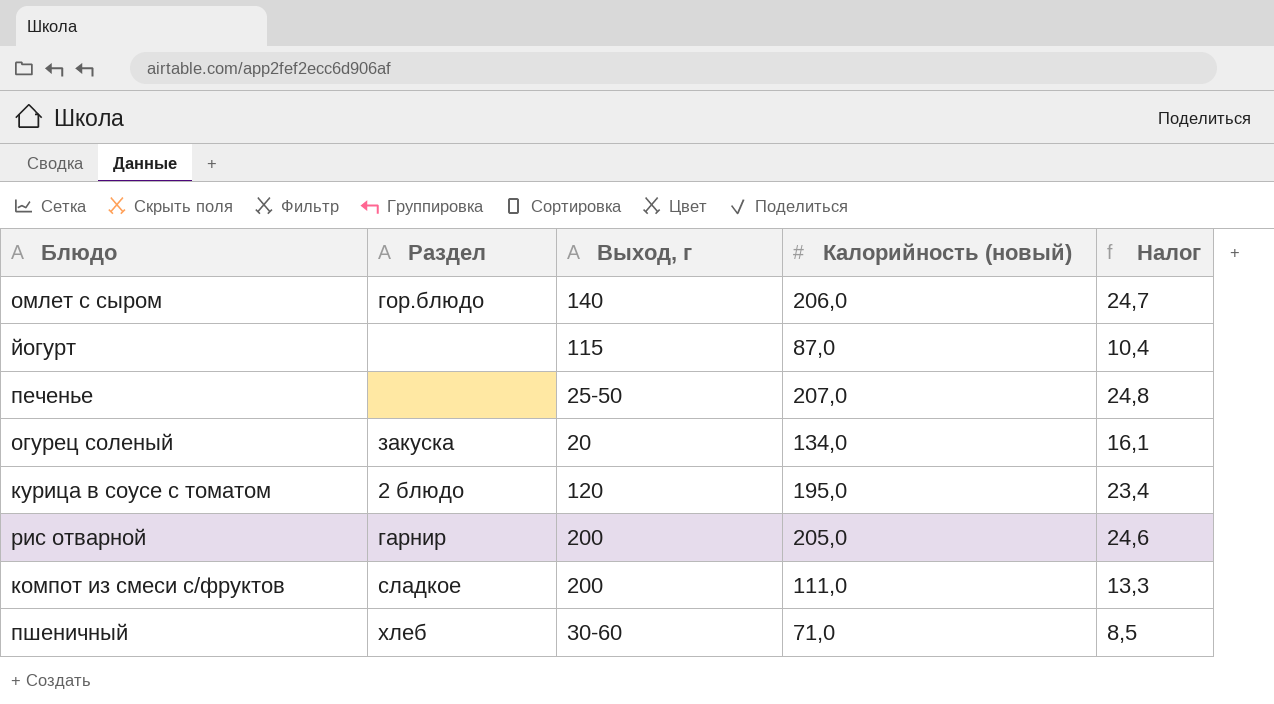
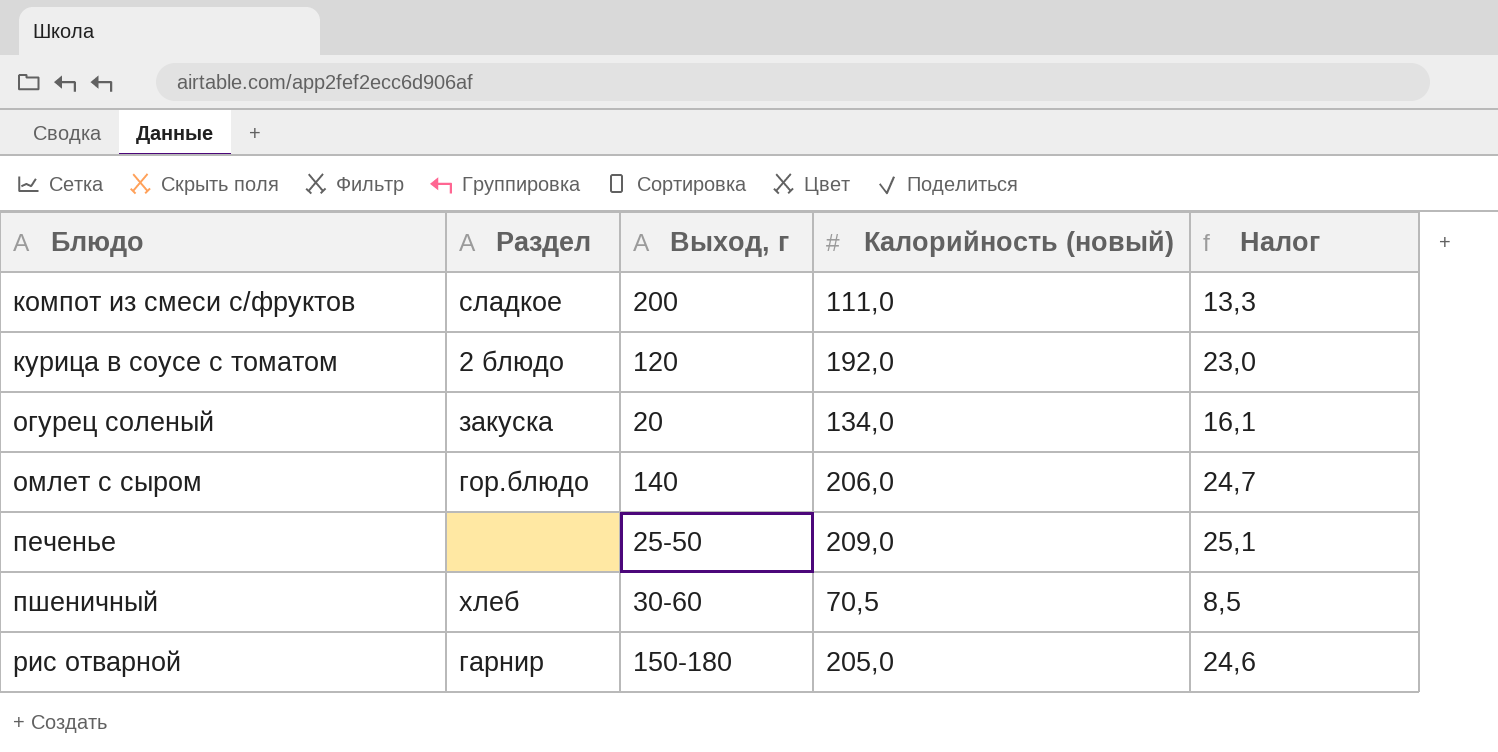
row order: none -> Блюдо ascending
row йогурт: none | 115 | 87,0 | 10,4 -> none
курица в соусе с томатом | Калорийность (новый): 195,0 -> 192,0
курица в соусе с томатом | Налог: 23,4 -> 23,0
печенье | Калорийность (новый): 207,0 -> 209,0
печенье | Налог: 24,8 -> 25,1
пшеничный | Калорийность (новый): 71,0 -> 70,5
рис отварной | Выход, г: 200 -> 150-180

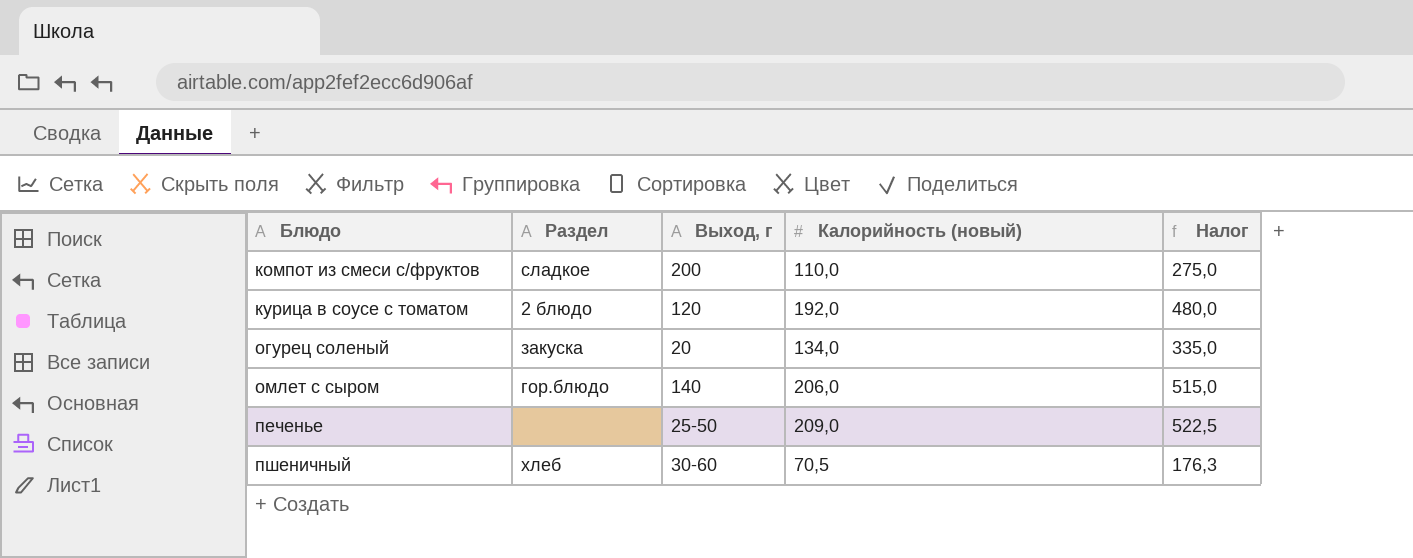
column Налог | formula: [Калорийность (новый)] * 0,12 -> [Калорийность (новый)] * 2,5
row рис отварной: гарнир | 150-180 | 205,0 | 24,6 -> none
компот из смеси с/фруктов | Калорийность (новый): 111,0 -> 110,0

